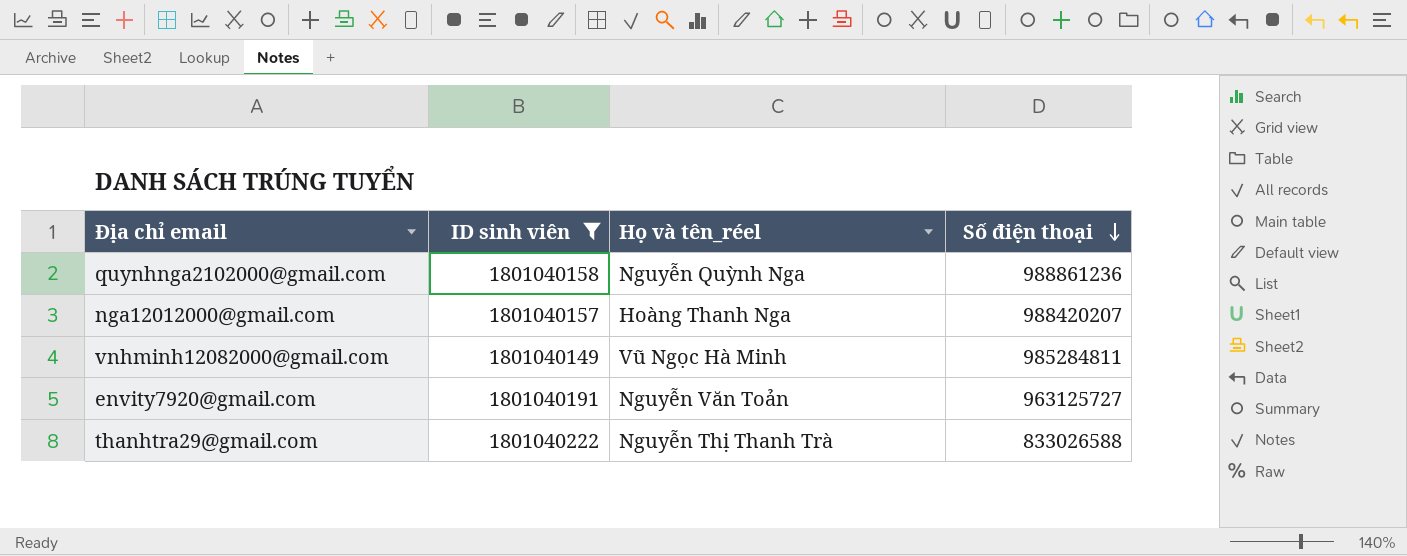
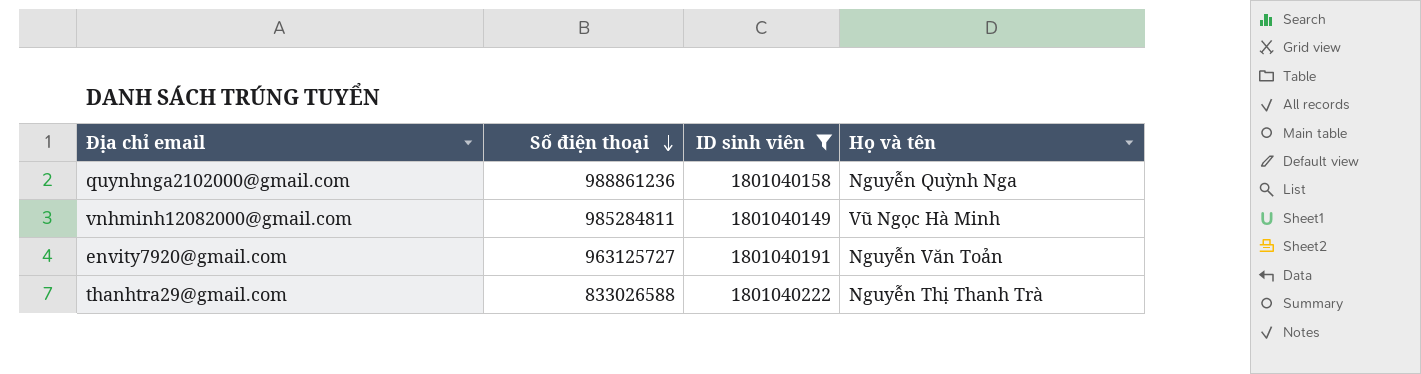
column Số điện thoại | position: 4 -> 2
column name: Họ và tên_réel -> Họ và tên
row nga12012000@gmail.com: 1801040157 | Hoàng Thanh Nga | 988420207 -> none

